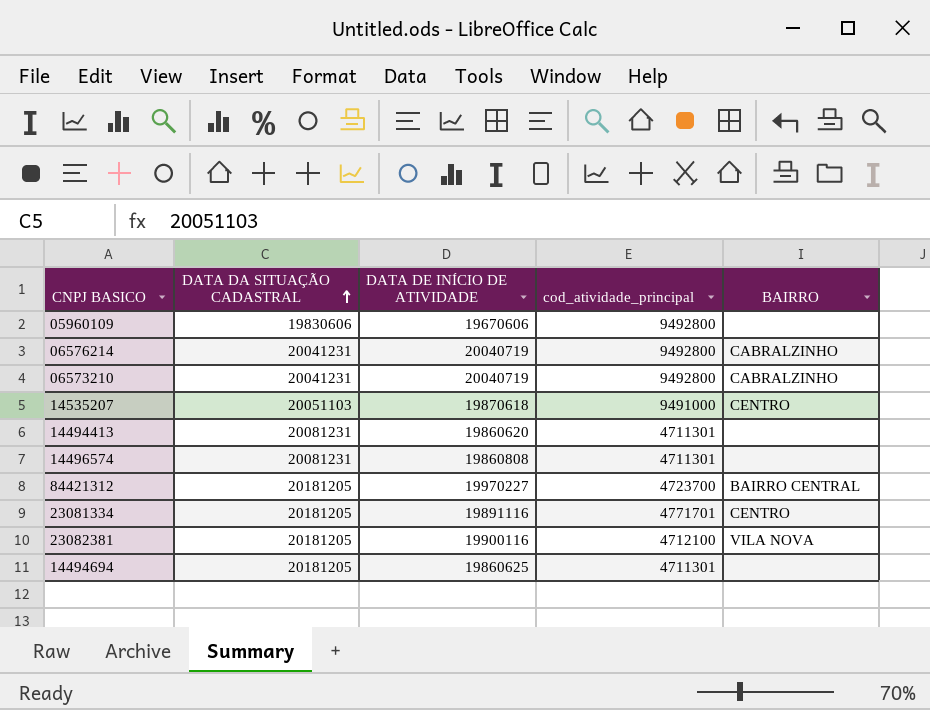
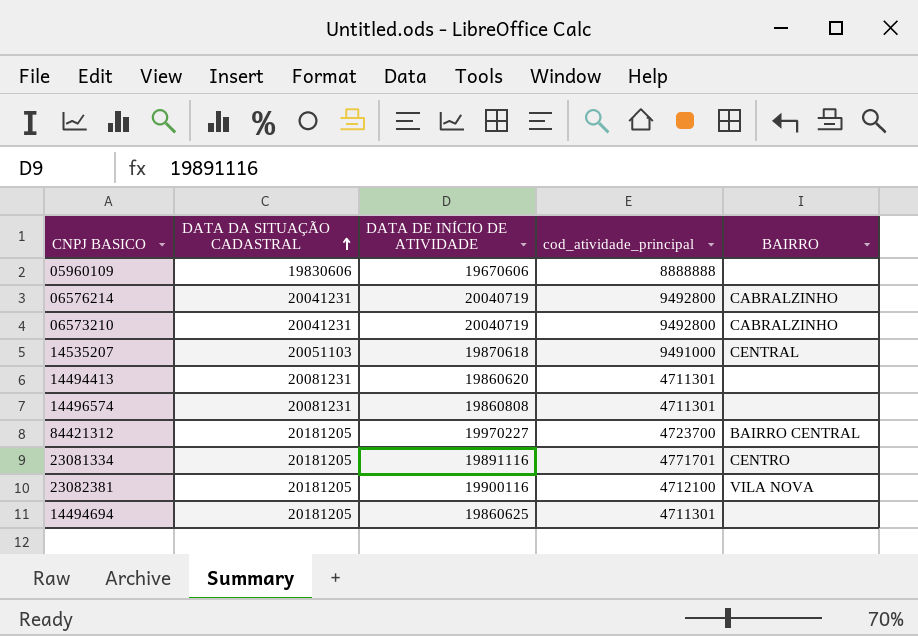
05960109 | cod_atividade_principal: 9492800 -> 8888888
14535207 | BAIRRO: CENTRO -> CENTRAL

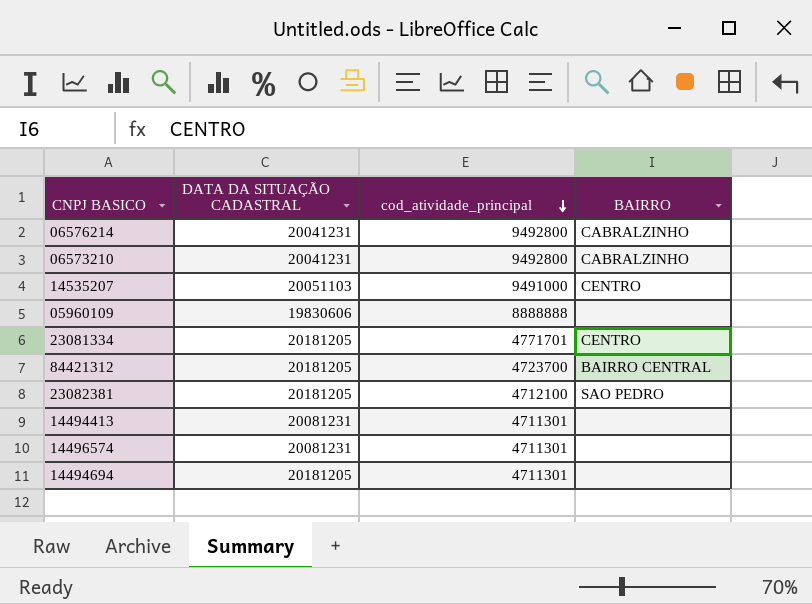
row order: DATA DA SITUAÇÃO CADASTRAL ascending -> cod_atividade_principal descending
column DATA DE INÍCIO DE ATIVIDADE | position: 3 -> none
14535207 | BAIRRO: CENTRAL -> CENTRO
23082381 | BAIRRO: VILA NOVA -> SAO PEDRO

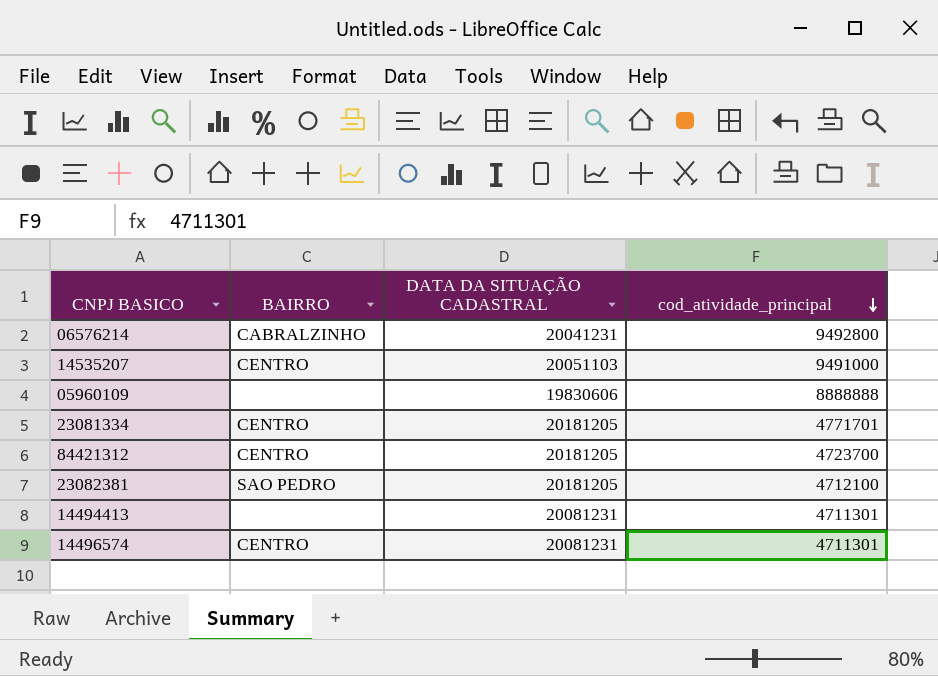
column BAIRRO | position: 4 -> 2
row 06573210: 20041231 | 9492800 | CABRALZINHO -> none
row 14494694: 20181205 | 4711301 | none -> none
84421312 | BAIRRO: BAIRRO CENTRAL -> CENTRO
14496574 | BAIRRO: none -> CENTRO

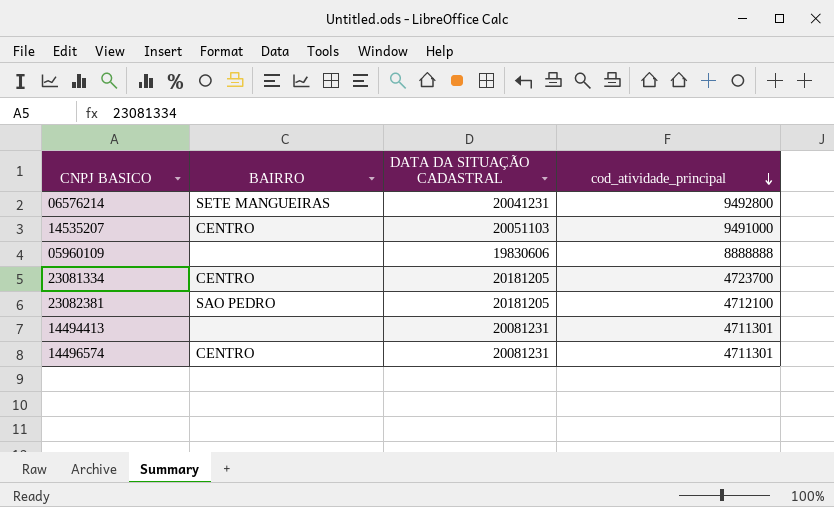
row 84421312: CENTRO | 20181205 | 4723700 -> none
06576214 | BAIRRO: CABRALZINHO -> SETE MANGUEIRAS
23081334 | cod_atividade_principal: 4771701 -> 4723700

